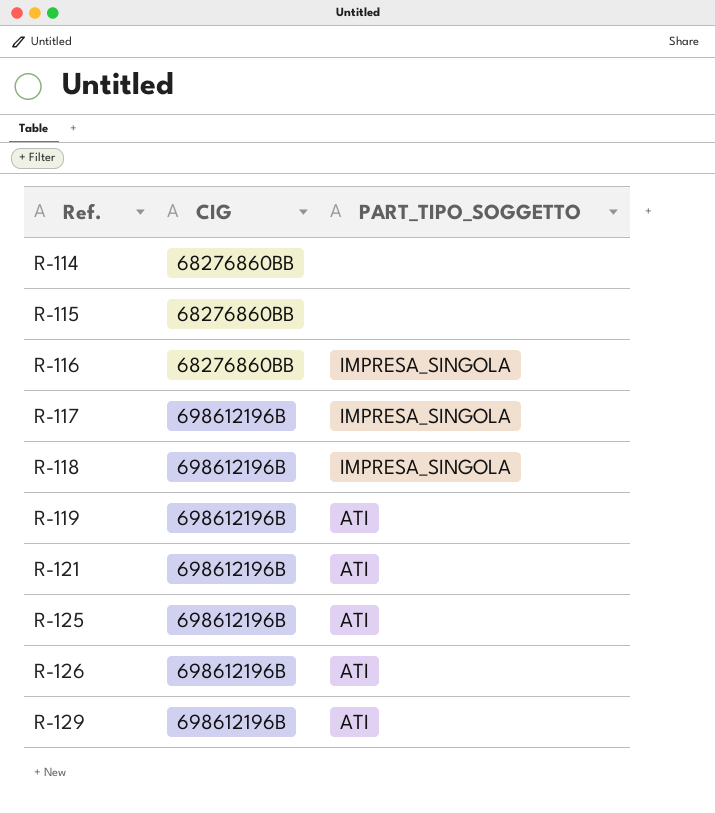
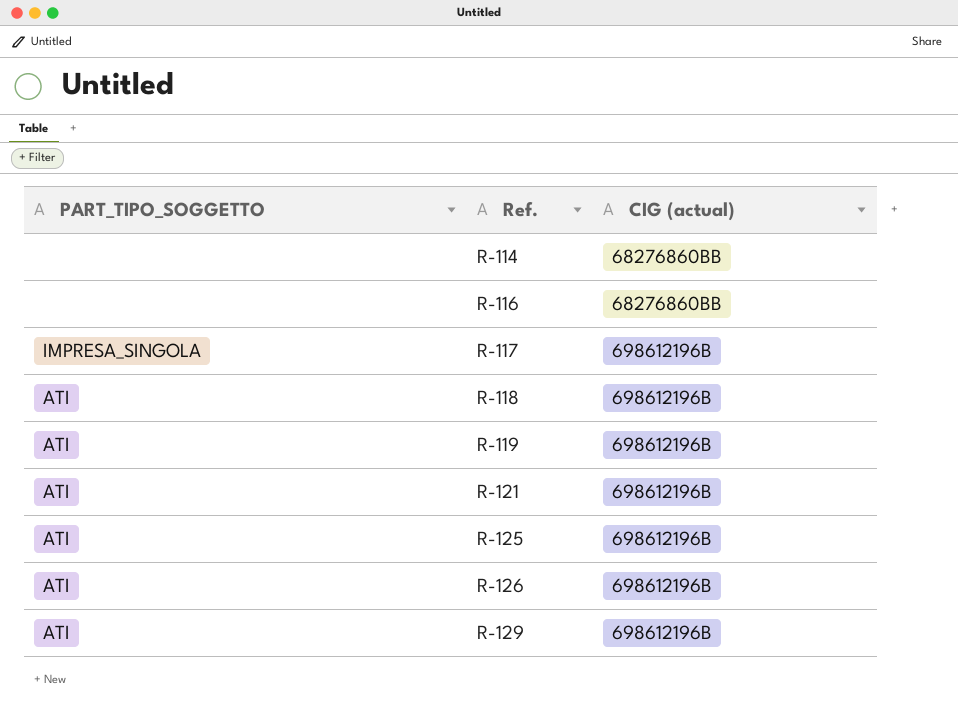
column PART_TIPO_SOGGETTO | position: 3 -> 1
column name: CIG -> CIG (actual)
row R-115: 68276860BB | none -> none
R-116 | PART_TIPO_SOGGETTO: IMPRESA_SINGOLA -> none
R-118 | PART_TIPO_SOGGETTO: IMPRESA_SINGOLA -> ATI

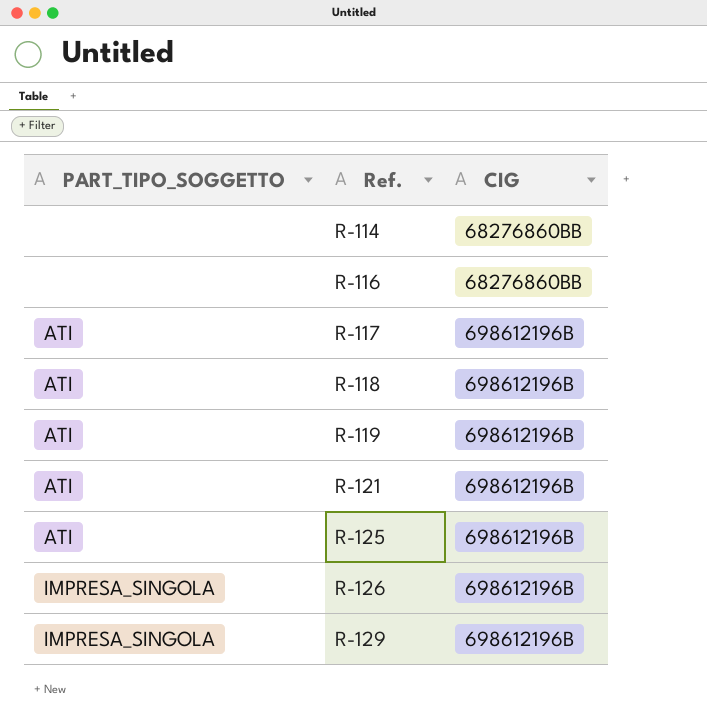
column name: CIG (actual) -> CIG
R-117 | PART_TIPO_SOGGETTO: IMPRESA_SINGOLA -> ATI
R-126 | PART_TIPO_SOGGETTO: ATI -> IMPRESA_SINGOLA
R-129 | PART_TIPO_SOGGETTO: ATI -> IMPRESA_SINGOLA

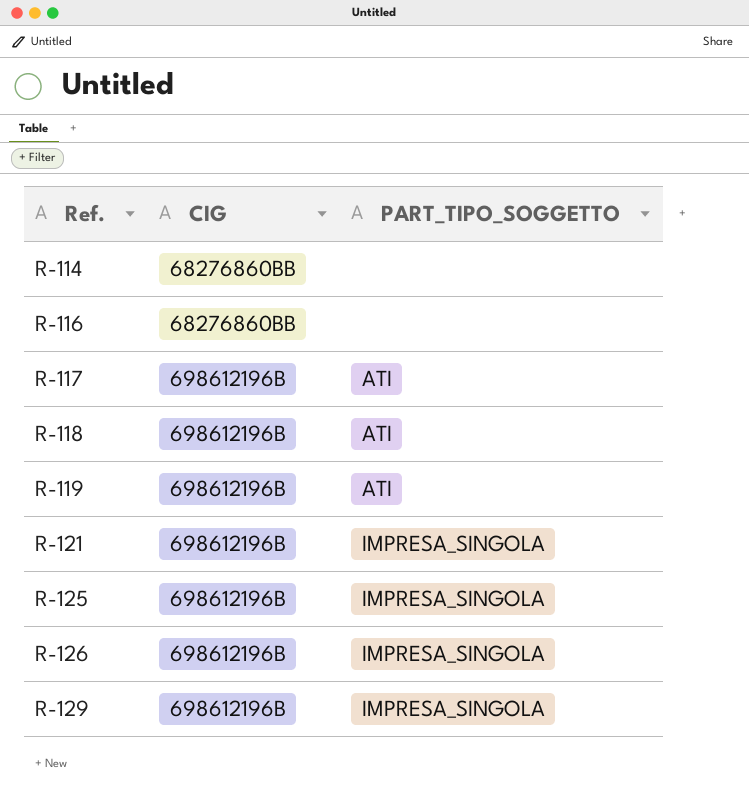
column PART_TIPO_SOGGETTO | position: 1 -> 3
R-121 | PART_TIPO_SOGGETTO: ATI -> IMPRESA_SINGOLA
R-125 | PART_TIPO_SOGGETTO: ATI -> IMPRESA_SINGOLA

